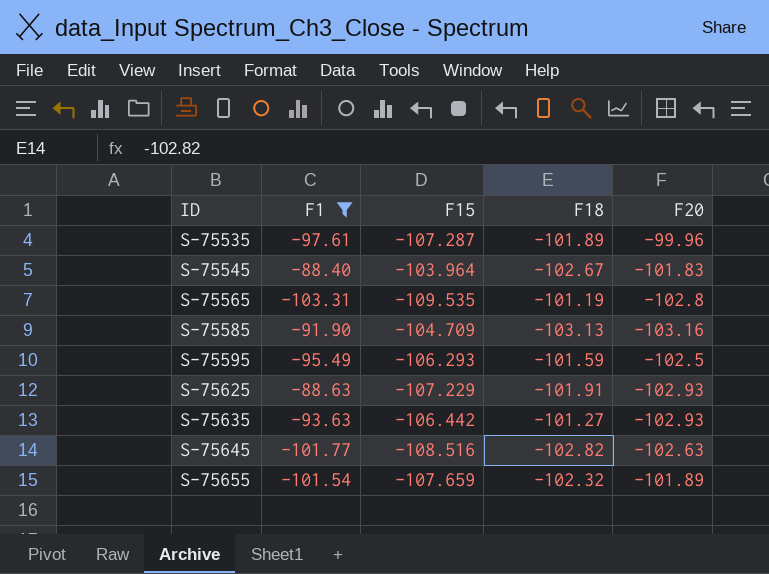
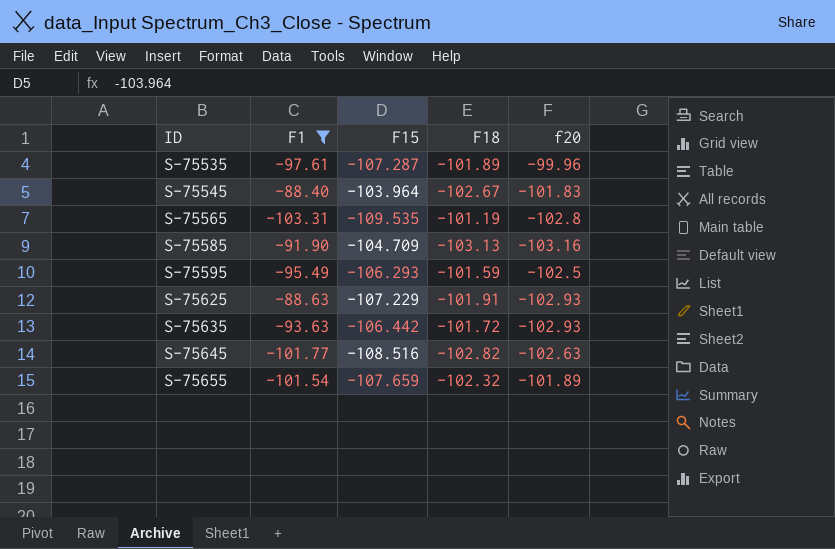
column name: F20 -> f20
S-75635 | F18: -101.27 -> -101.72

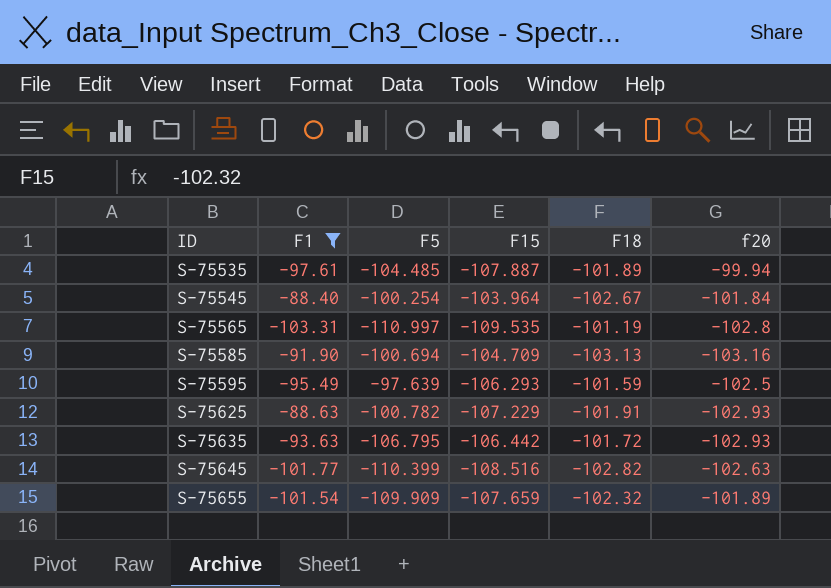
column F5 | position: none -> 3
S-75535 | F15: -107.287 -> -107.887
S-75535 | f20: -99.96 -> -99.94
S-75545 | f20: -101.83 -> -101.84

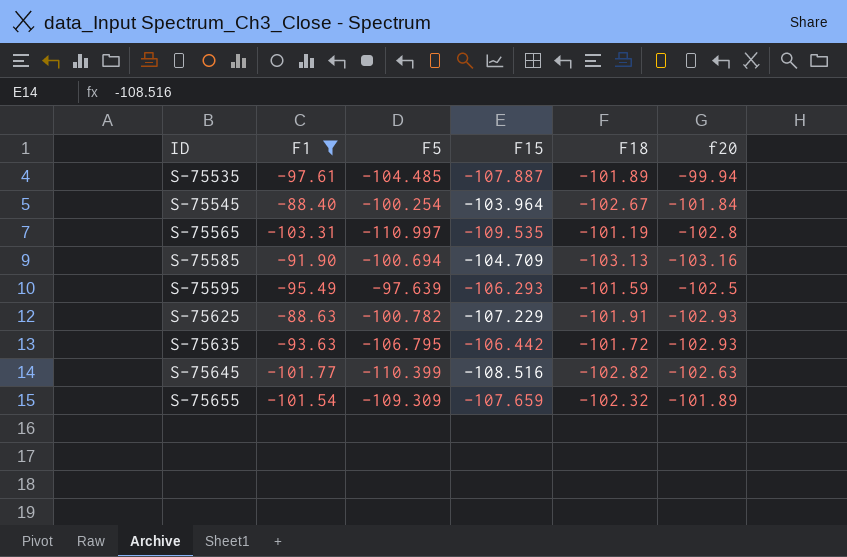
S-75655 | F5: -109.909 -> -109.309

